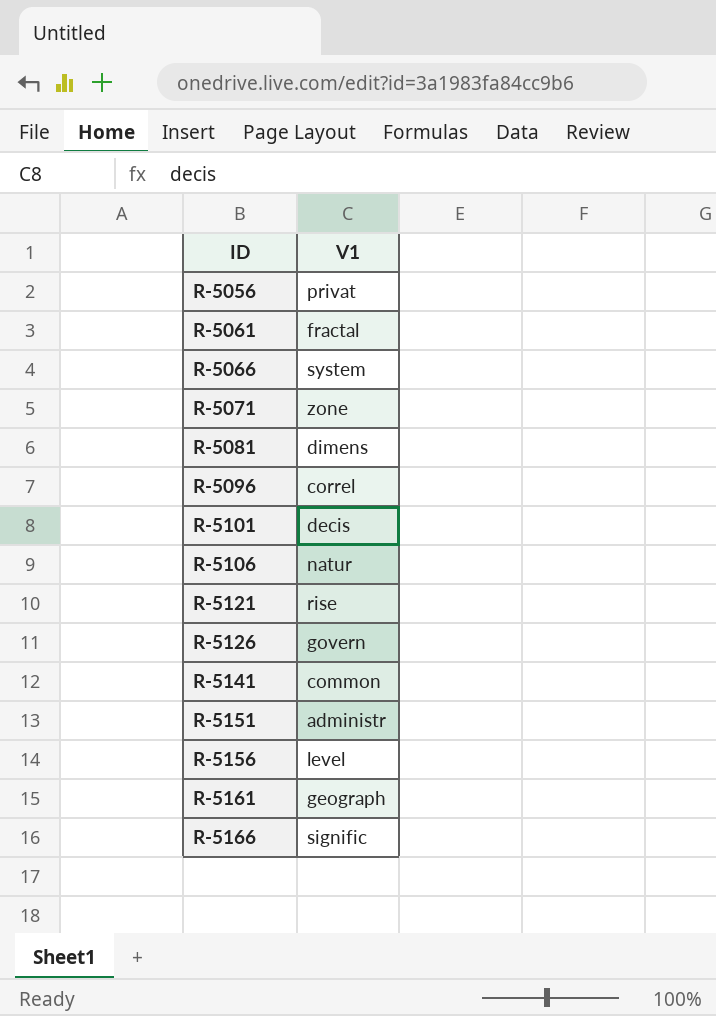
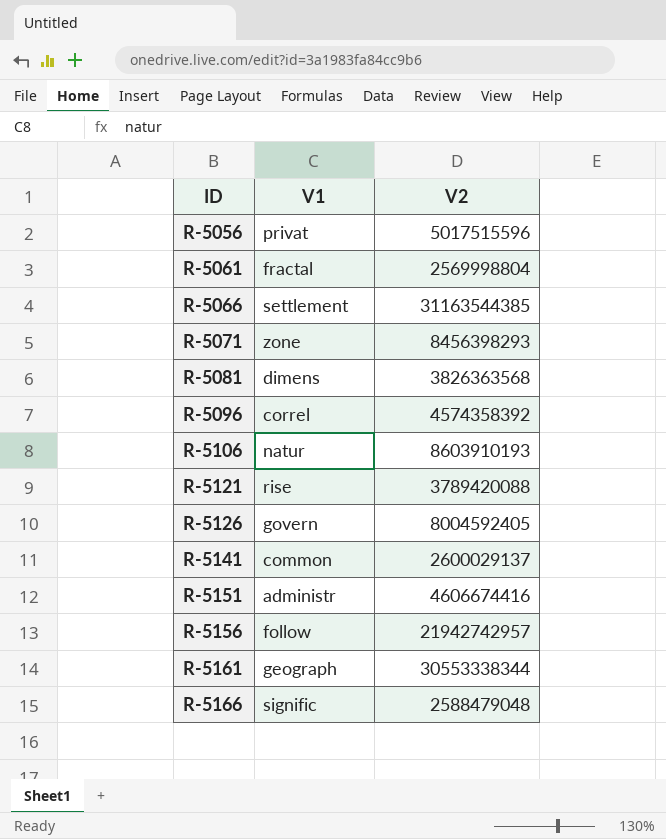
column V2 | position: none -> 3
row R-5101: decis -> none
R-5066 | V1: system -> settlement
R-5156 | V1: level -> follow

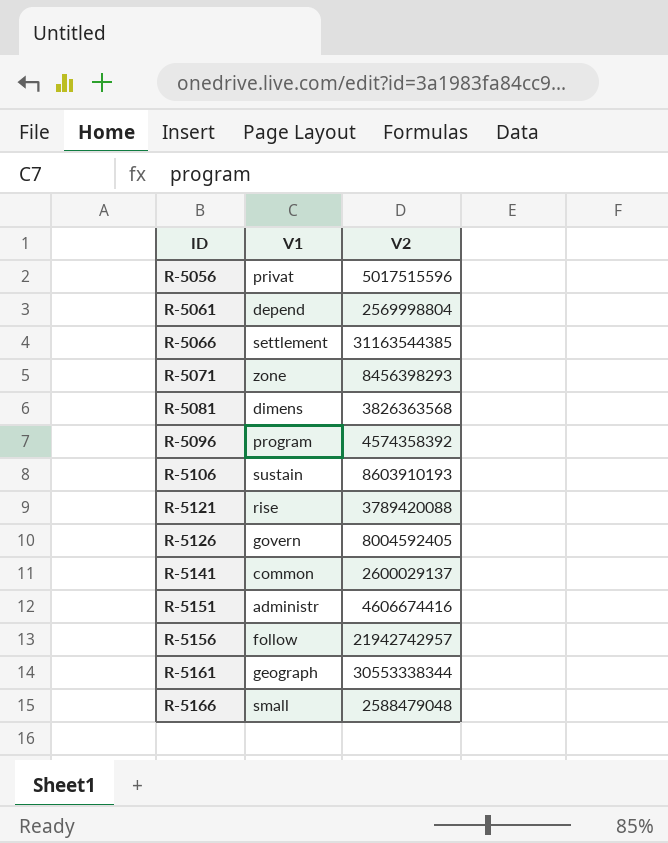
R-5061 | V1: fractal -> depend
R-5096 | V1: correl -> program
R-5106 | V1: natur -> sustain
R-5166 | V1: signific -> small

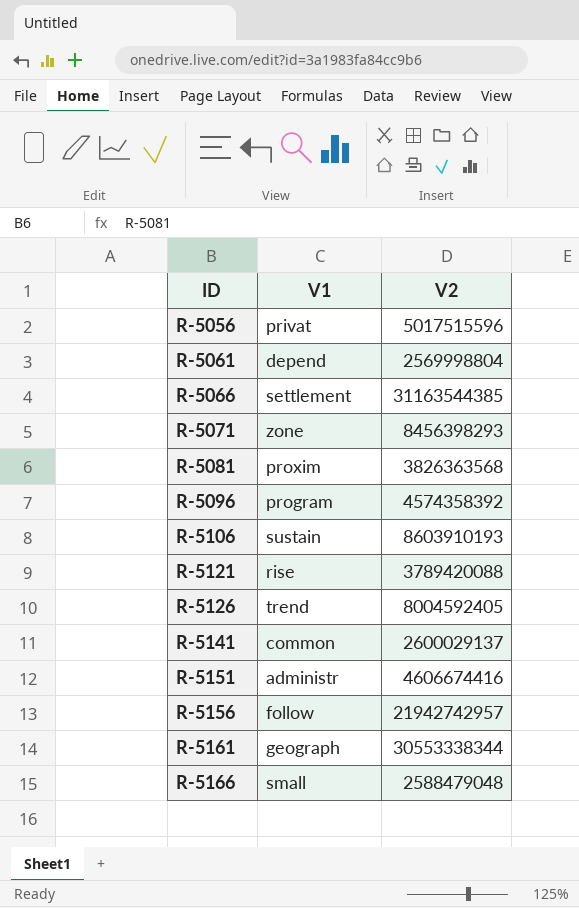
R-5081 | V1: dimens -> proxim
R-5126 | V1: govern -> trend

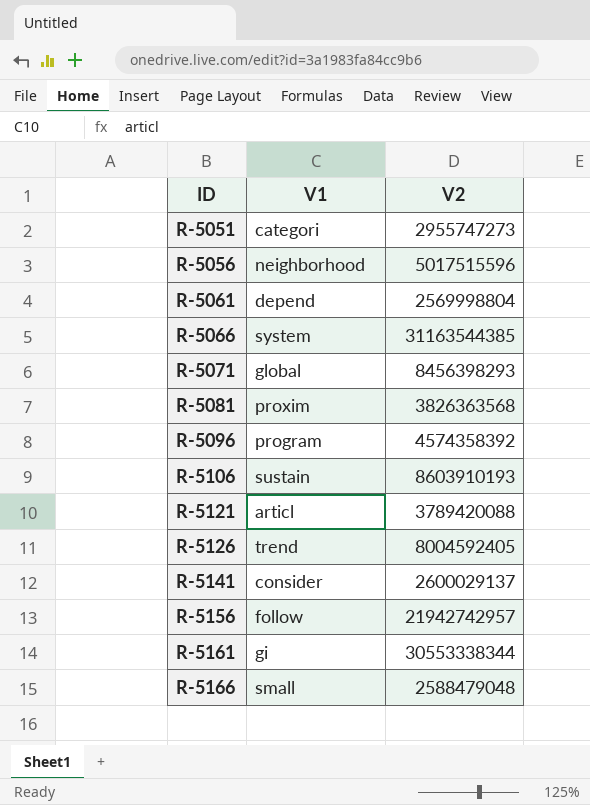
row R-5151: administr | 4606674416 -> none
row R-5051: none -> categori | 2955747273
R-5056 | V1: privat -> neighborhood
R-5066 | V1: settlement -> system
R-5071 | V1: zone -> global
R-5121 | V1: rise -> articl
R-5141 | V1: common -> consider
R-5161 | V1: geograph -> gi

